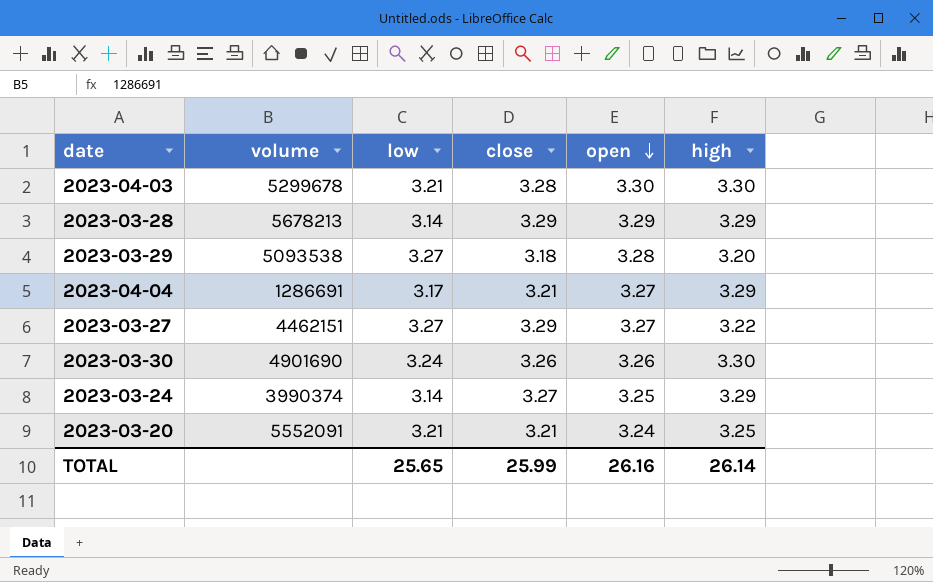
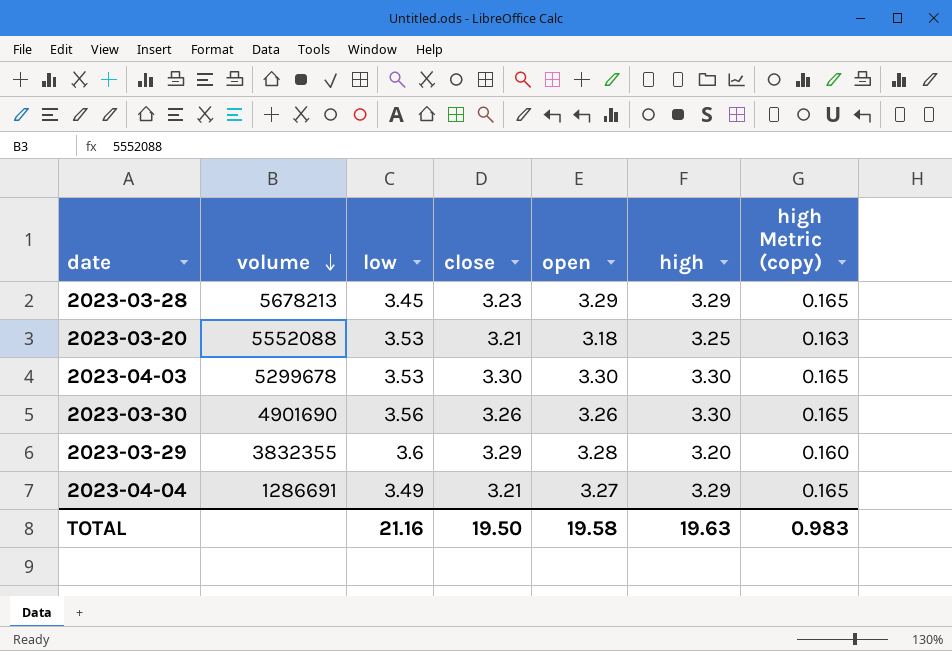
row order: open descending -> volume descending
column high Metric (copy) | formula: none -> [high] * 0.05
row 2023-03-27: 4462151 | 3.27 | 3.29 | 3.27 | 3.22 -> none
row 2023-03-24: 3990374 | 3.14 | 3.27 | 3.25 | 3.29 -> none
2023-03-28 | low: 3.14 -> 3.45
2023-03-28 | close: 3.29 -> 3.23
2023-03-20 | volume: 5552091 -> 5552088
2023-03-20 | low: 3.21 -> 3.53
2023-03-20 | open: 3.24 -> 3.18
2023-04-03 | low: 3.21 -> 3.53
2023-04-03 | close: 3.28 -> 3.30
2023-03-30 | low: 3.24 -> 3.56
2023-03-29 | volume: 5093538 -> 3832355
2023-03-29 | low: 3.27 -> 3.6
2023-03-29 | close: 3.18 -> 3.29
2023-04-04 | low: 3.17 -> 3.49
TOTAL | low: 25.65 -> 21.16
TOTAL | close: 25.99 -> 19.50
TOTAL | open: 26.16 -> 19.58
TOTAL | high: 26.14 -> 19.63

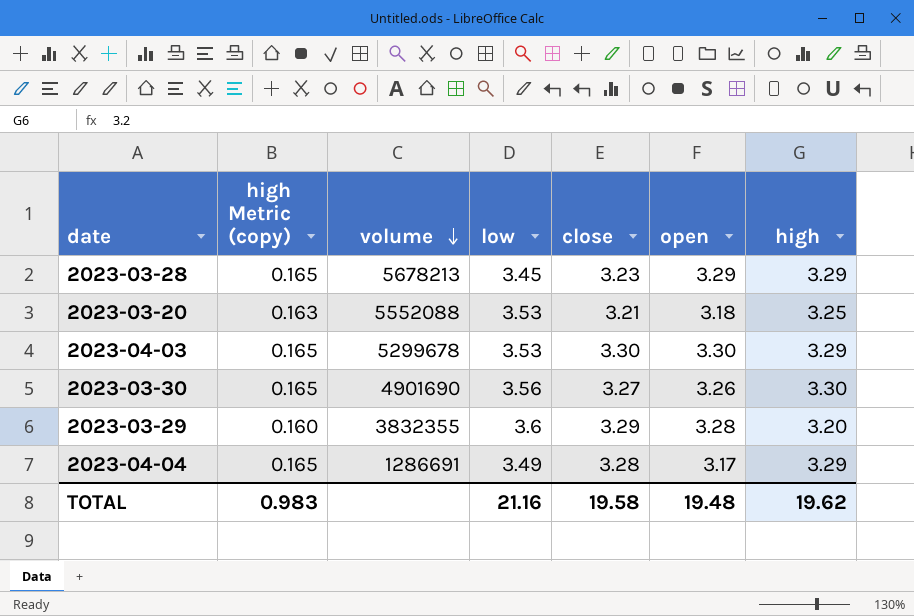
column high Metric (copy) | position: 7 -> 2
2023-04-03 | high: 3.30 -> 3.29
2023-03-30 | close: 3.26 -> 3.27
2023-04-04 | close: 3.21 -> 3.28
2023-04-04 | open: 3.27 -> 3.17
TOTAL | close: 19.50 -> 19.58
TOTAL | open: 19.58 -> 19.48
TOTAL | high: 19.63 -> 19.62

